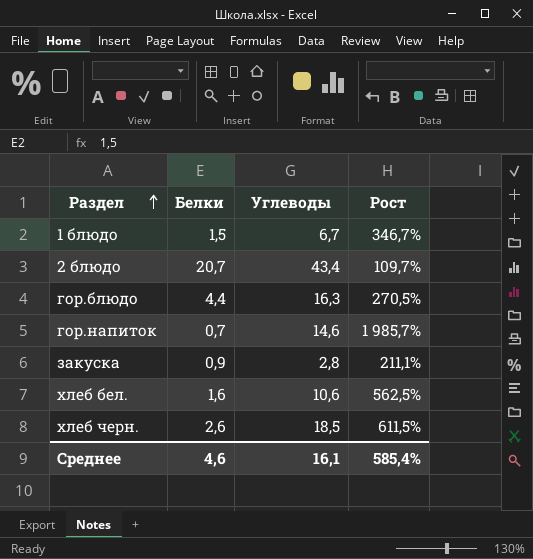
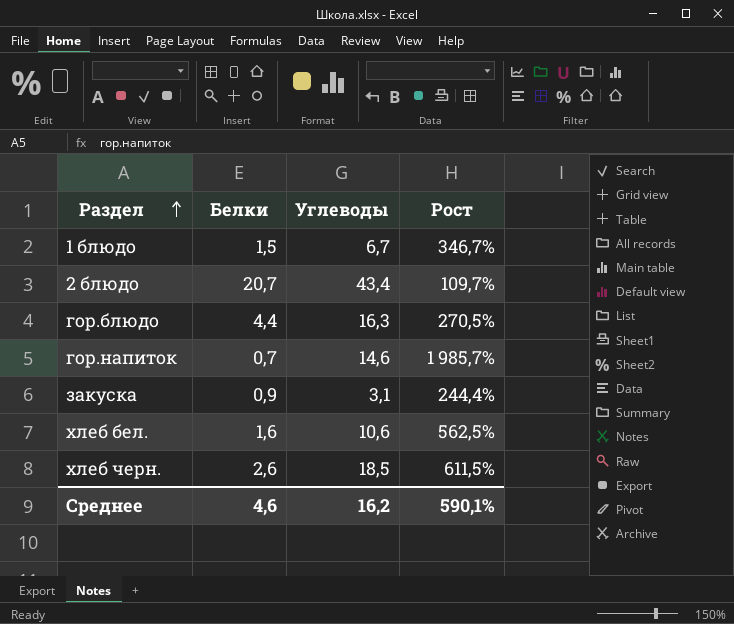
закуска | Углеводы: 2,8 -> 3,1
закуска | Рост: 211,1% -> 244,4%
Среднее | Углеводы: 16,1 -> 16,2
Среднее | Рост: 585,4% -> 590,1%

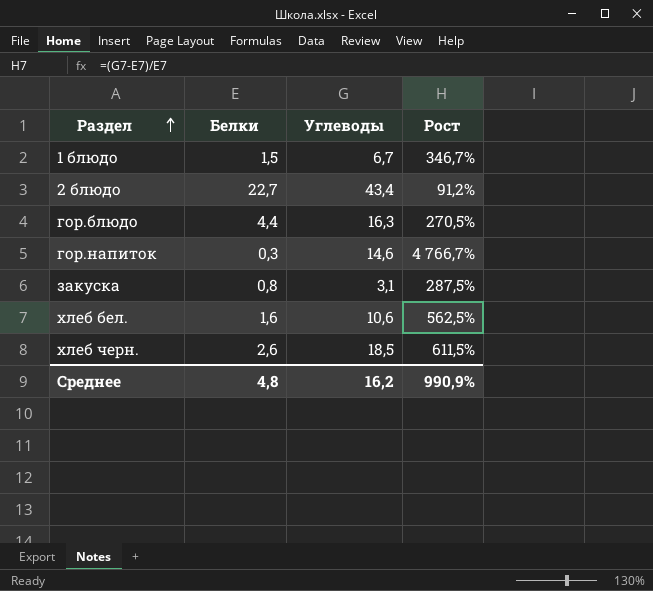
2 блюдо | Белки: 20,7 -> 22,7
2 блюдо | Рост: 109,7% -> 91,2%
гор.напиток | Белки: 0,7 -> 0,3
гор.напиток | Рост: 1 985,7% -> 4 766,7%
закуска | Белки: 0,9 -> 0,8
закуска | Рост: 244,4% -> 287,5%
Среднее | Белки: 4,6 -> 4,8
Среднее | Рост: 590,1% -> 990,9%

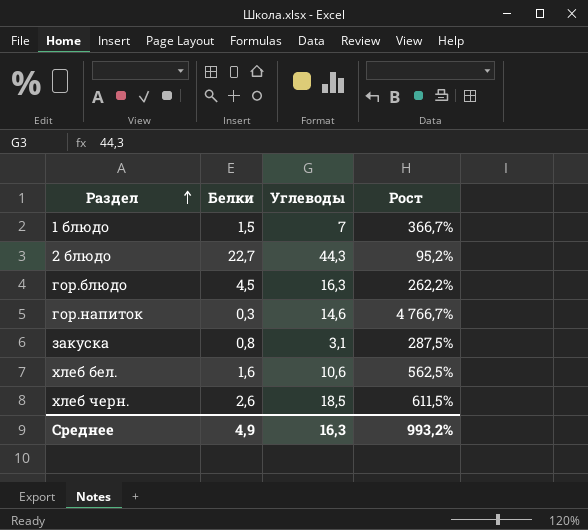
1 блюдо | Углеводы: 6,7 -> 7
1 блюдо | Рост: 346,7% -> 366,7%
2 блюдо | Углеводы: 43,4 -> 44,3
2 блюдо | Рост: 91,2% -> 95,2%
гор.блюдо | Белки: 4,4 -> 4,5
гор.блюдо | Рост: 270,5% -> 262,2%
Среднее | Белки: 4,8 -> 4,9
Среднее | Углеводы: 16,2 -> 16,3
Среднее | Рост: 990,9% -> 993,2%

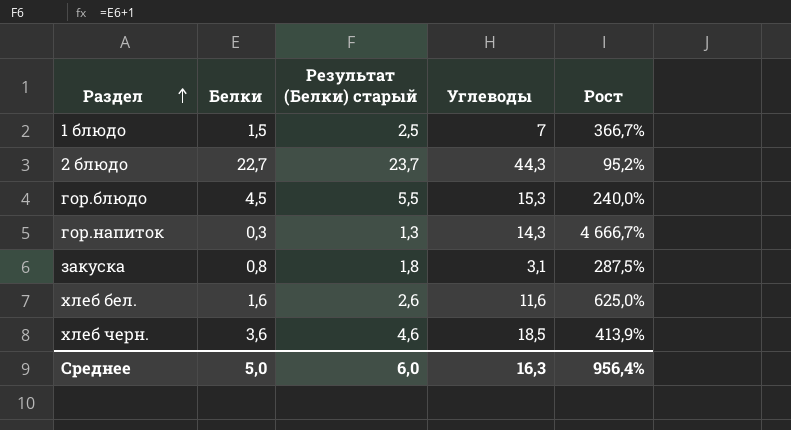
column Результат (Белки) старый | formula: none -> [Белки] + 1
гор.блюдо | Углеводы: 16,3 -> 15,3
гор.блюдо | Рост: 262,2% -> 240,0%
гор.напиток | Углеводы: 14,6 -> 14,3
гор.напиток | Рост: 4 766,7% -> 4 666,7%
хлеб бел. | Углеводы: 10,6 -> 11,6
хлеб бел. | Рост: 562,5% -> 625,0%
хлеб черн. | Белки: 2,6 -> 3,6
хлеб черн. | Рост: 611,5% -> 413,9%
Среднее | Белки: 4,9 -> 5,0
Среднее | Рост: 993,2% -> 956,4%

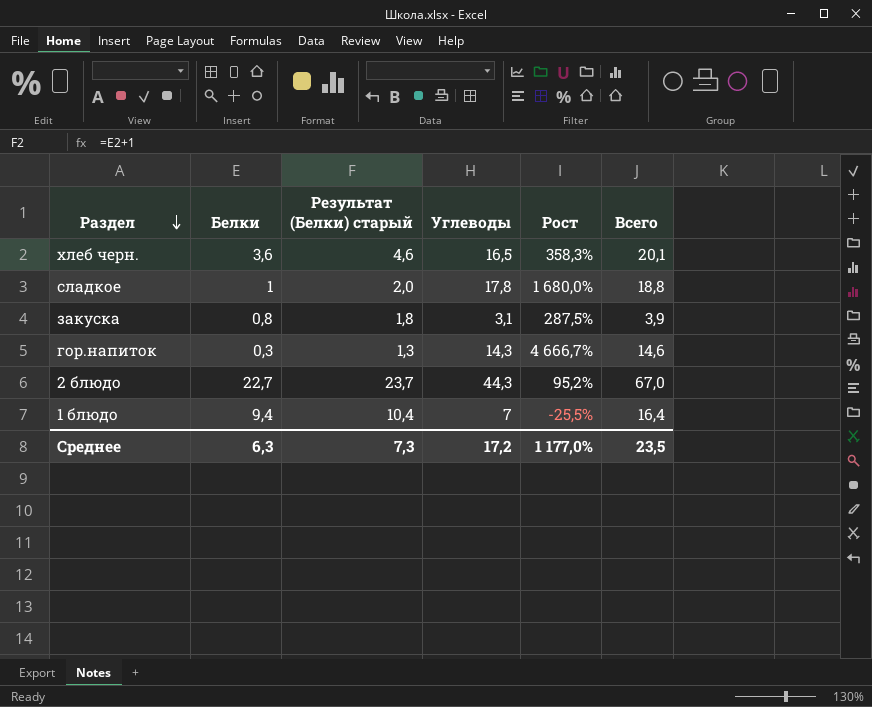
row order: Раздел ascending -> Раздел descending
column Всего | formula: none -> [Белки] + [Углеводы]
row гор.блюдо: 4,5 | 5,5 | 15,3 | 240,0% -> none
row хлеб бел.: 1,6 | 2,6 | 11,6 | 625,0% -> none
хлеб черн. | Углеводы: 18,5 -> 16,5
хлеб черн. | Рост: 413,9% -> 358,3%
row сладкое: none -> 1 | 2,0 | 17,8 | 1 680,0% | 18,8
1 блюдо | Белки: 1,5 -> 9,4
1 блюдо | Результат (Белки) старый: 2,5 -> 10,4
1 блюдо | Рост: 366,7% -> -25,5%
Среднее | Белки: 5,0 -> 6,3
Среднее | Результат (Белки) старый: 6,0 -> 7,3
Среднее | Углеводы: 16,3 -> 17,2
Среднее | Рост: 956,4% -> 1 177,0%

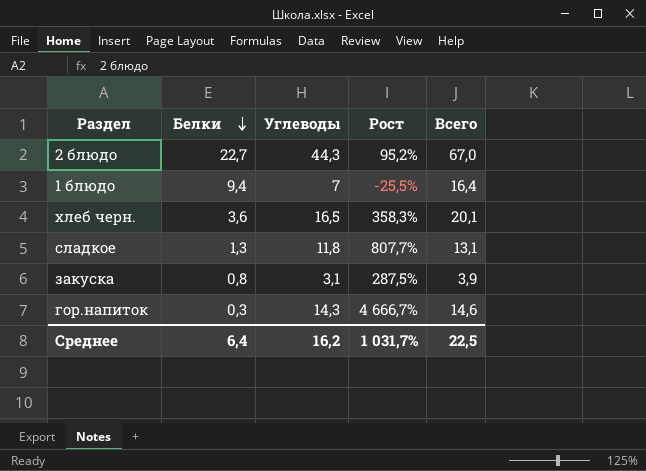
row order: Раздел descending -> Белки descending
column Результат (Белки) старый | formula: [Белки] + 1 -> none
сладкое | Белки: 1 -> 1,3
сладкое | Углеводы: 17,8 -> 11,8
сладкое | Рост: 1 680,0% -> 807,7%
сладкое | Всего: 18,8 -> 13,1
Среднее | Белки: 6,3 -> 6,4
Среднее | Углеводы: 17,2 -> 16,2
Среднее | Рост: 1 177,0% -> 1 031,7%
Среднее | Всего: 23,5 -> 22,5

